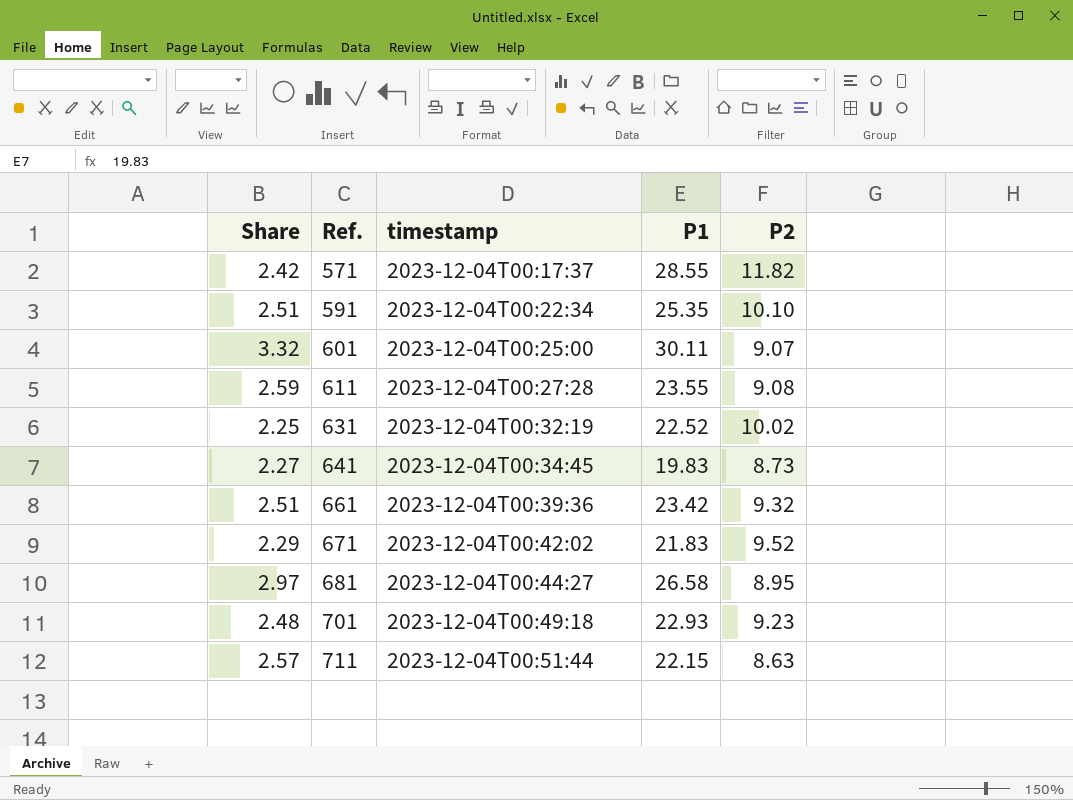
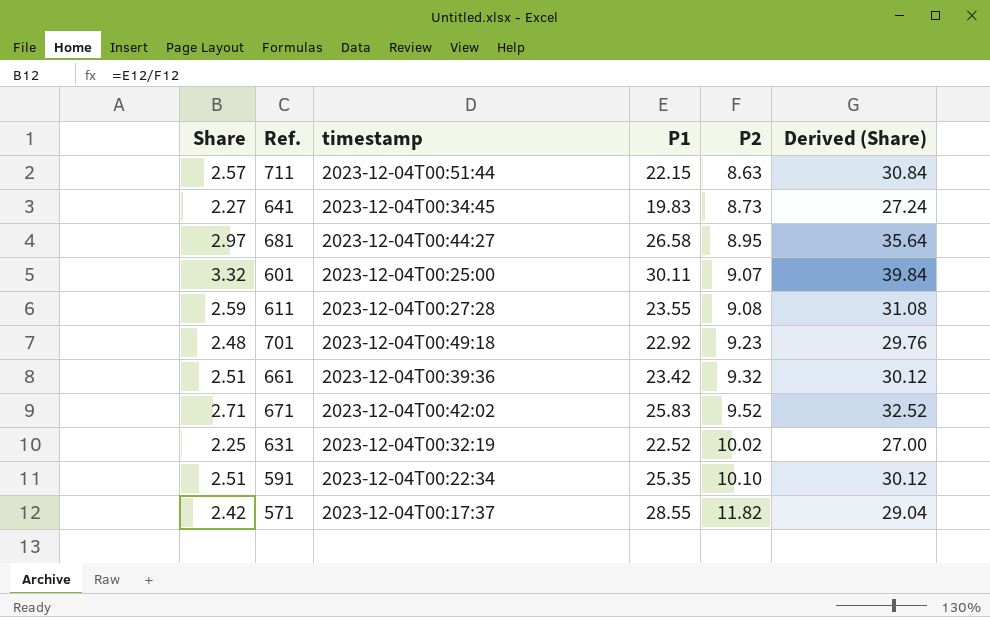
row order: Ref. ascending -> P2 ascending
column Derived (Share) | formula: none -> [Share] * 12
701 | P1: 22.93 -> 22.92
671 | Share: 2.29 -> 2.71
671 | P1: 21.83 -> 25.83

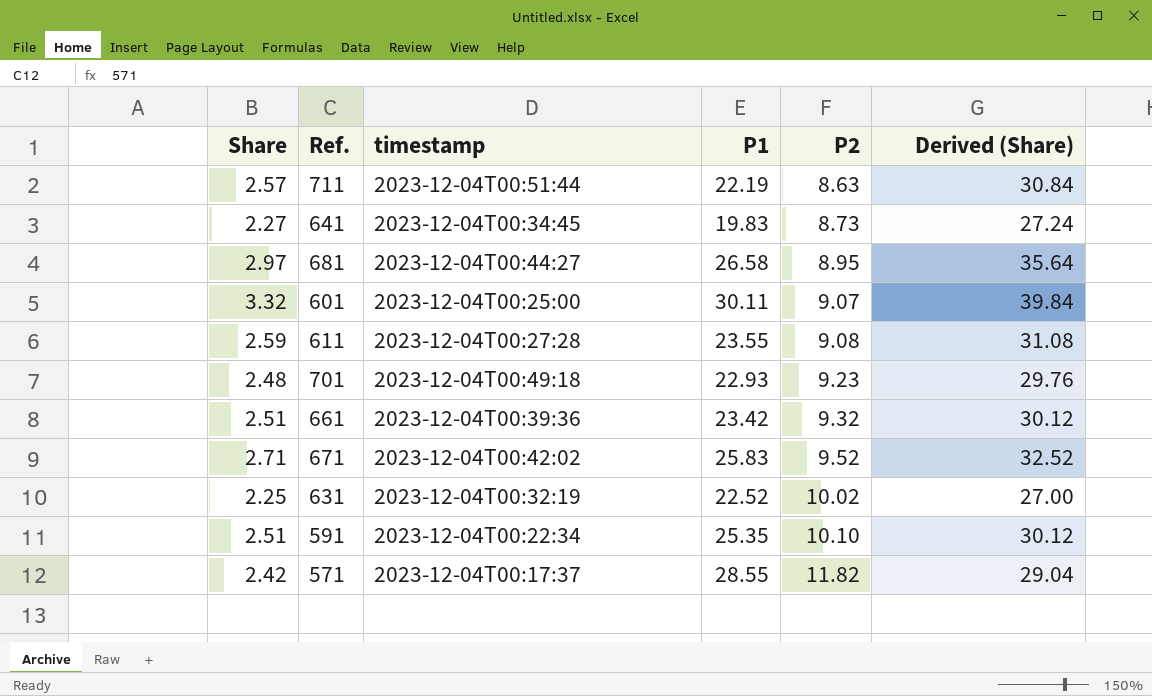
711 | P1: 22.15 -> 22.19
701 | P1: 22.92 -> 22.93

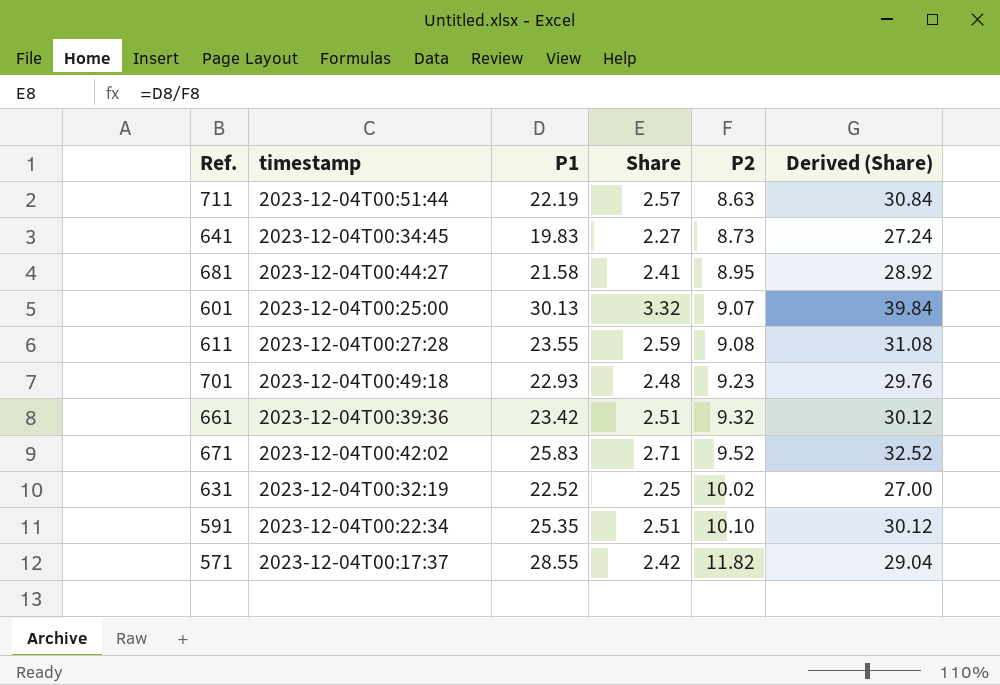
column Share | position: 1 -> 4
681 | P1: 26.58 -> 21.58
681 | Share: 2.97 -> 2.41
681 | Derived (Share): 35.64 -> 28.92
601 | P1: 30.11 -> 30.13

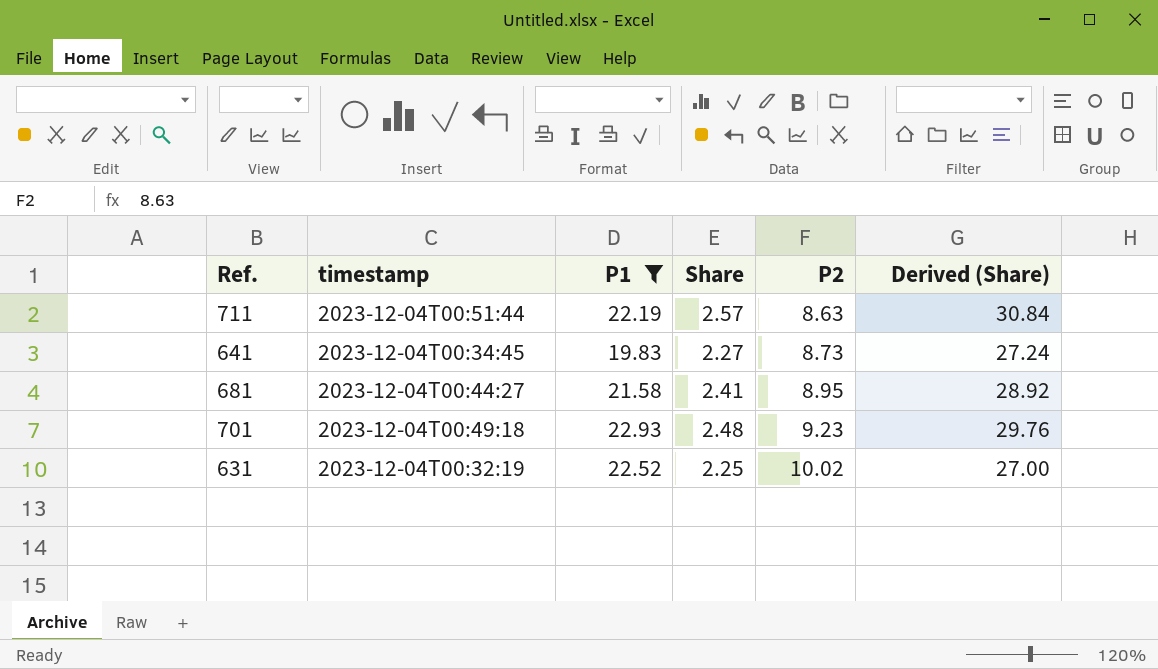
filter: none -> P1 <= 22.93

